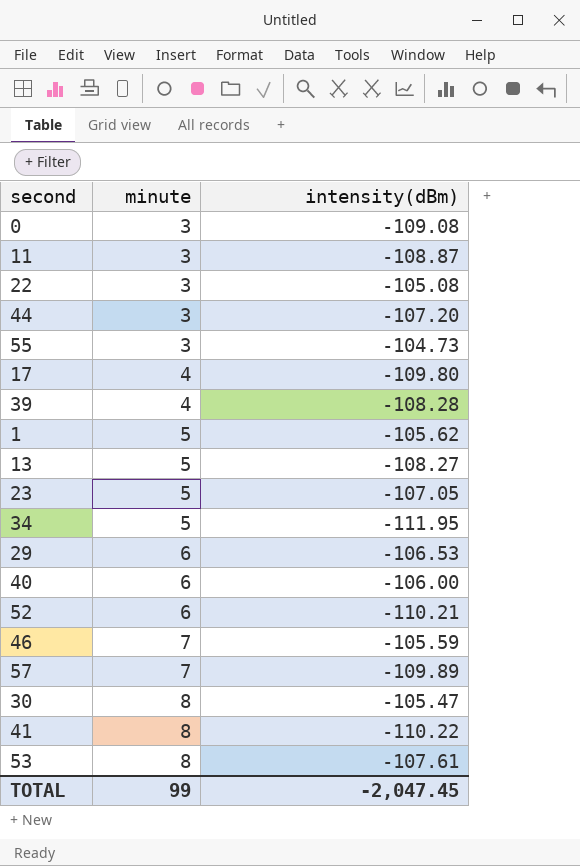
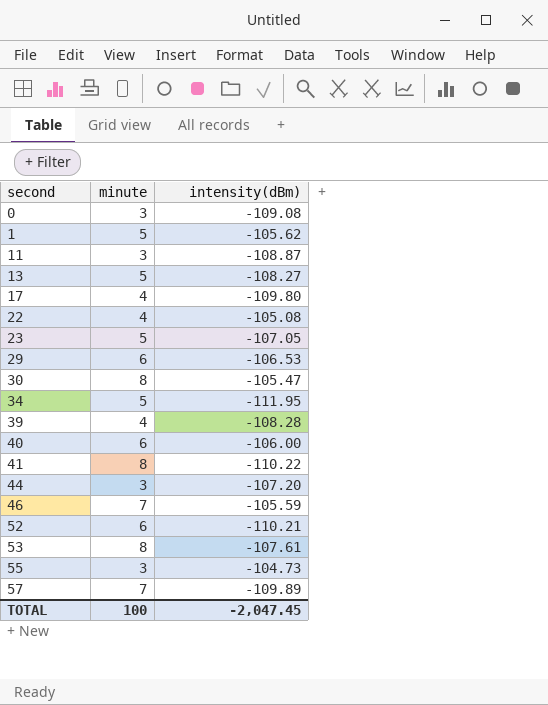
row order: minute ascending -> second ascending
22 | minute: 3 -> 4
TOTAL | minute: 99 -> 100

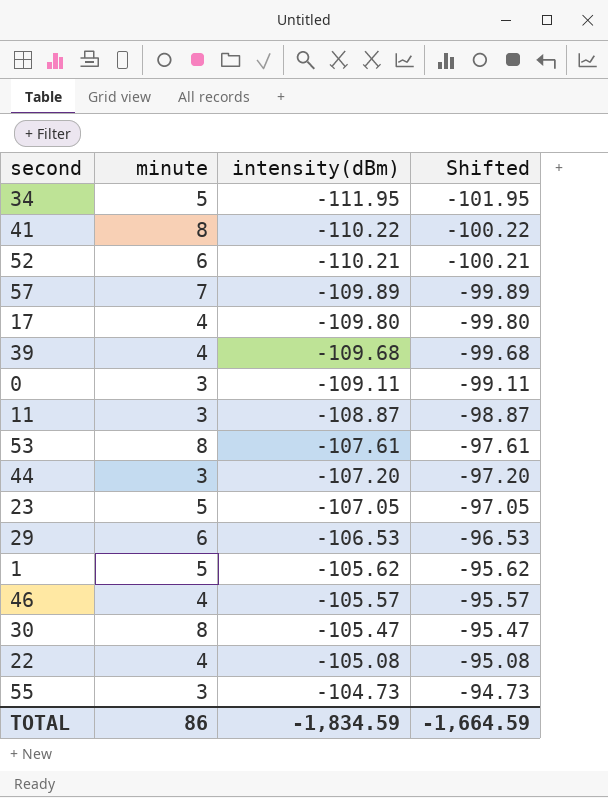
row order: second ascending -> intensity(dBm) ascending
column Shifted | formula: none -> [intensity(dBm)] + 10
row 13: 5 | -108.27 -> none
row 40: 6 | -106.00 -> none
39 | intensity(dBm): -108.28 -> -109.68
0 | intensity(dBm): -109.08 -> -109.11
46 | minute: 7 -> 4
46 | intensity(dBm): -105.59 -> -105.57
TOTAL | minute: 100 -> 86
TOTAL | intensity(dBm): -2,047.45 -> -1,834.59

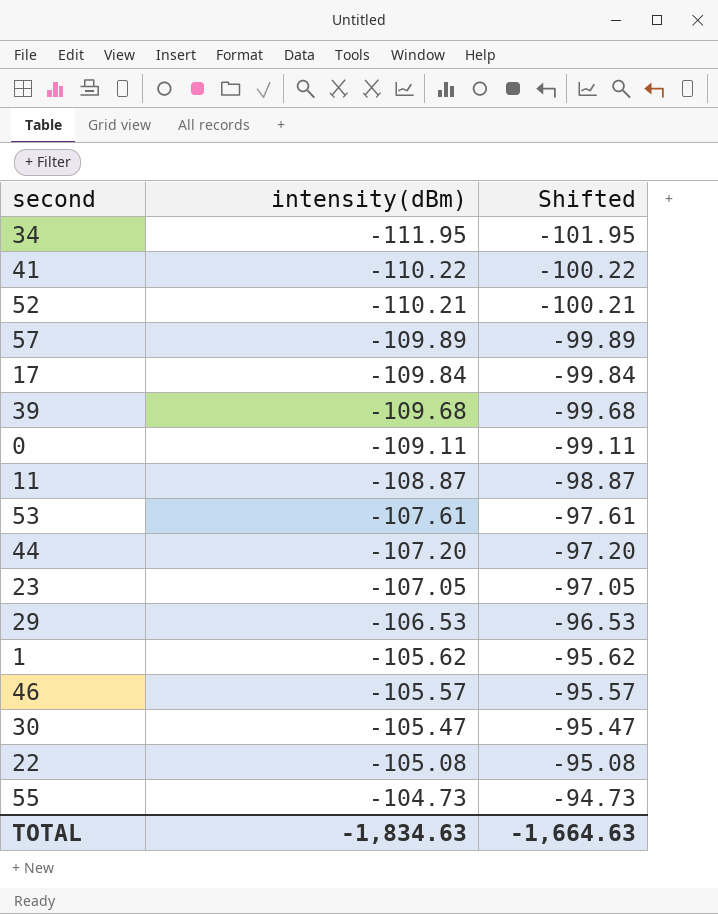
column minute | position: 2 -> none
17 | intensity(dBm): -109.80 -> -109.84
17 | Shifted: -99.80 -> -99.84
TOTAL | intensity(dBm): -1,834.59 -> -1,834.63
TOTAL | Shifted: -1,664.59 -> -1,664.63

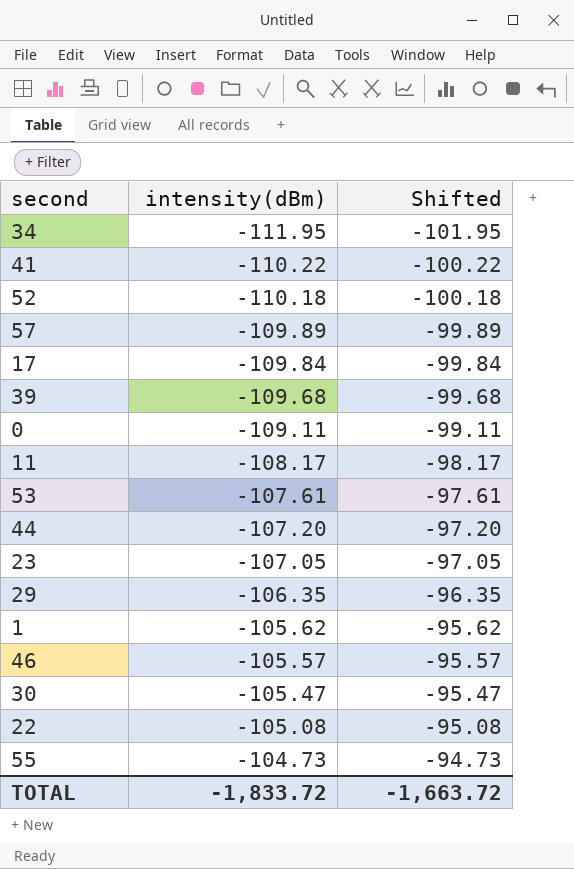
52 | intensity(dBm): -110.21 -> -110.18
52 | Shifted: -100.21 -> -100.18
11 | intensity(dBm): -108.87 -> -108.17
11 | Shifted: -98.87 -> -98.17
29 | intensity(dBm): -106.53 -> -106.35
29 | Shifted: -96.53 -> -96.35
TOTAL | intensity(dBm): -1,834.63 -> -1,833.72
TOTAL | Shifted: -1,664.63 -> -1,663.72

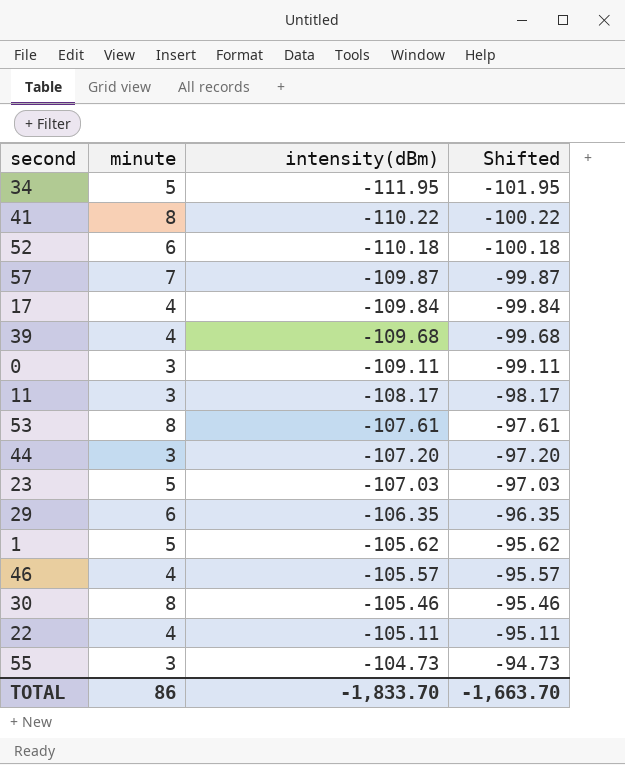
column minute | position: none -> 2
57 | intensity(dBm): -109.89 -> -109.87
57 | Shifted: -99.89 -> -99.87
23 | intensity(dBm): -107.05 -> -107.03
23 | Shifted: -97.05 -> -97.03
30 | intensity(dBm): -105.47 -> -105.46
30 | Shifted: -95.47 -> -95.46
22 | intensity(dBm): -105.08 -> -105.11
22 | Shifted: -95.08 -> -95.11
TOTAL | intensity(dBm): -1,833.72 -> -1,833.70
TOTAL | Shifted: -1,663.72 -> -1,663.70

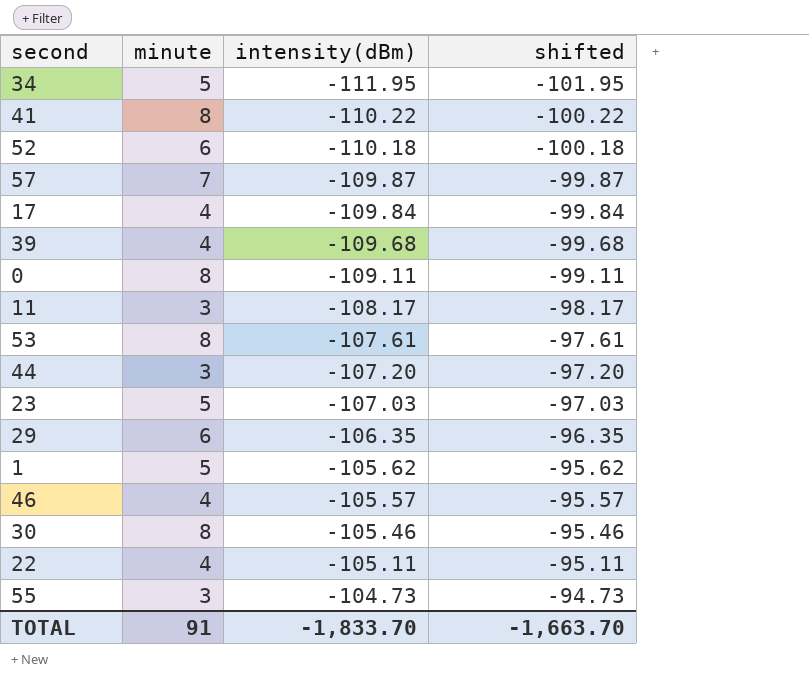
column name: Shifted -> shifted
0 | minute: 3 -> 8
TOTAL | minute: 86 -> 91

